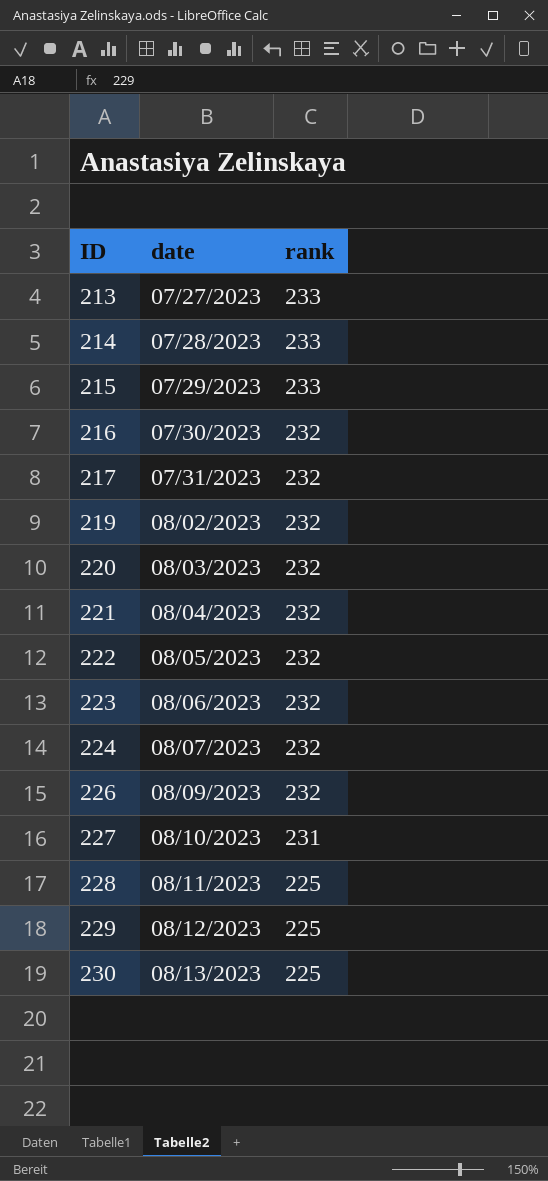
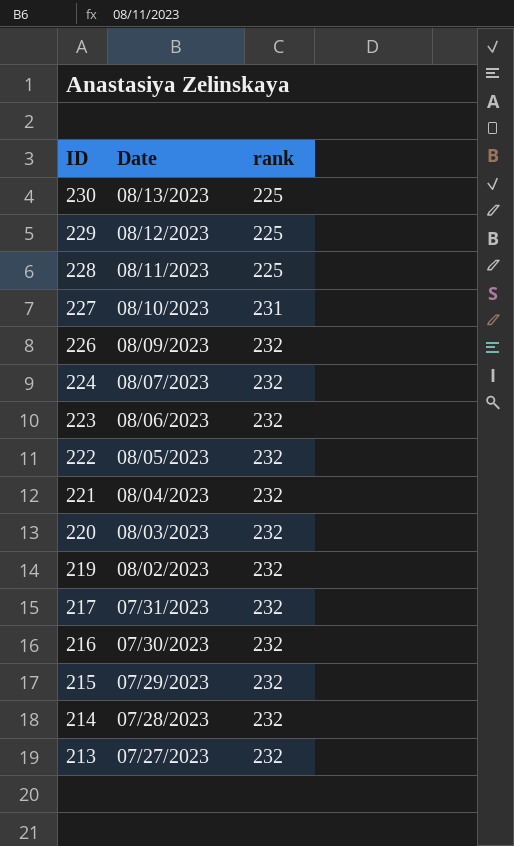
row order: ID ascending -> ID descending
column name: date -> Date
215 | rank: 233 -> 232
214 | rank: 233 -> 232
213 | rank: 233 -> 232

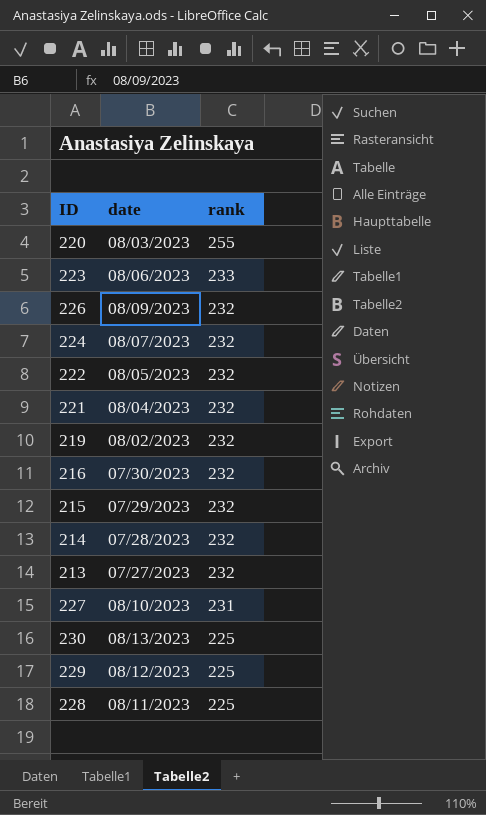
row order: ID descending -> rank descending
column name: Date -> date
row 217: 07/31/2023 | 232 -> none
220 | rank: 232 -> 255
223 | rank: 232 -> 233

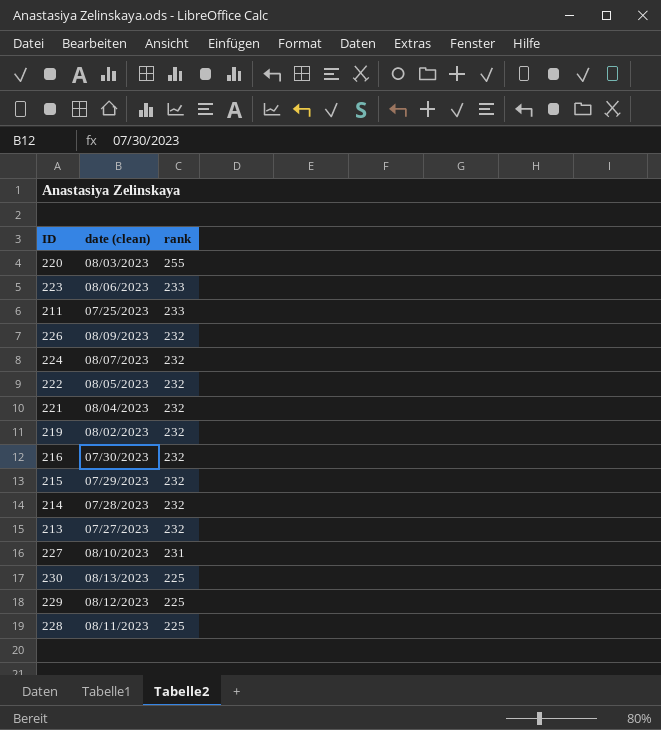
column name: date -> date (clean)
row 211: none -> 07/25/2023 | 233

